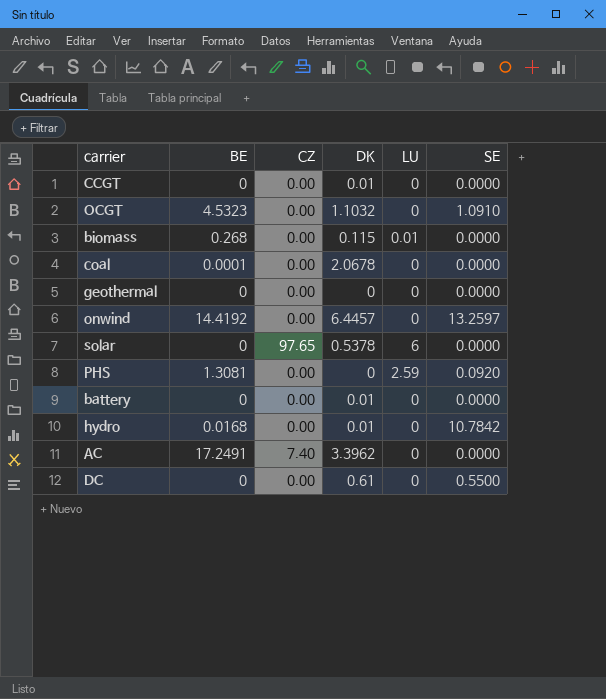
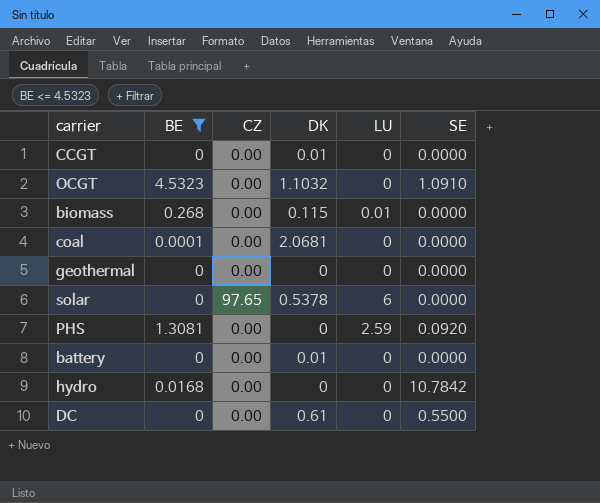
filter: none -> BE <= 4.5323
coal | DK: 2.0678 -> 2.0681
hydro | DK: 0.01 -> 0

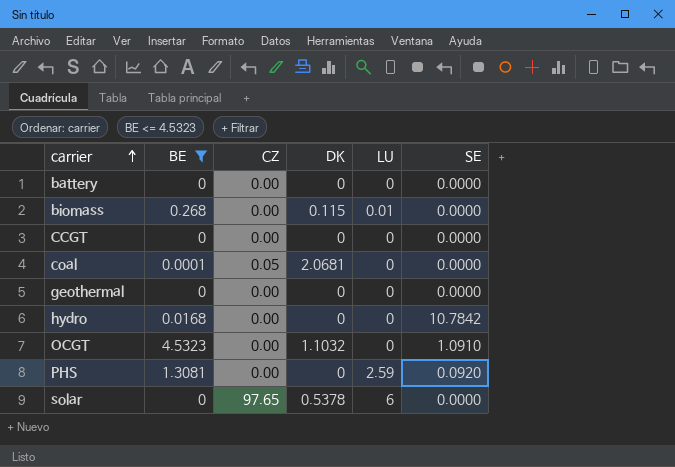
row order: none -> carrier ascending
row DC: 0 | 0.00 | 0.61 | 0 | 0.5500 -> none
battery | DK: 0.01 -> 0
CCGT | DK: 0.01 -> 0
coal | CZ: 0.00 -> 0.05

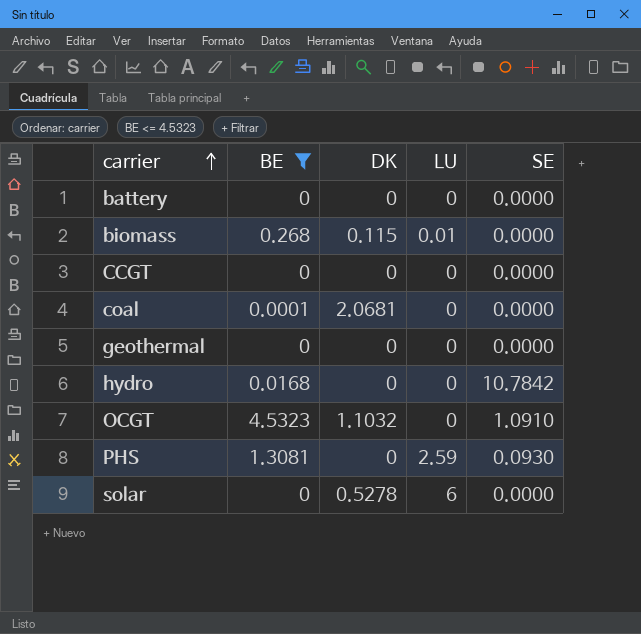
column CZ | position: 3 -> none
PHS | SE: 0.0920 -> 0.0930
solar | DK: 0.5378 -> 0.5278

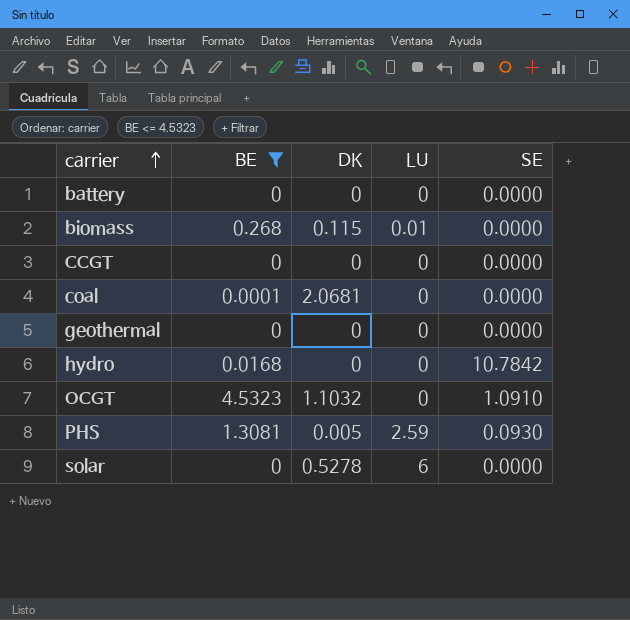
PHS | DK: 0 -> 0.005

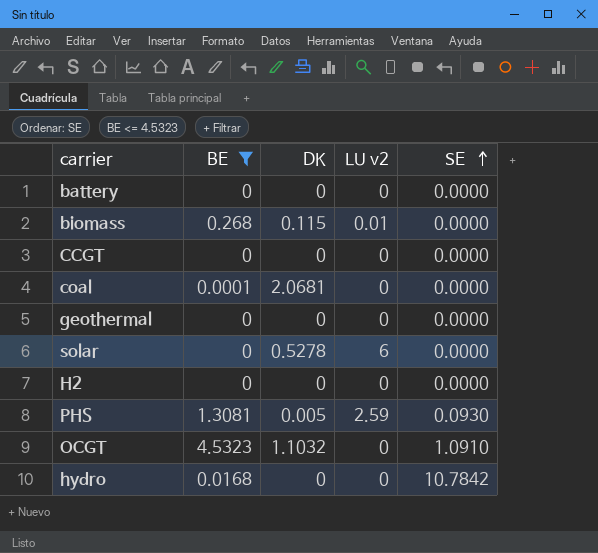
row order: carrier ascending -> SE ascending
column name: LU -> LU v2
row H2: none -> 0 | 0 | 0 | 0.0000

